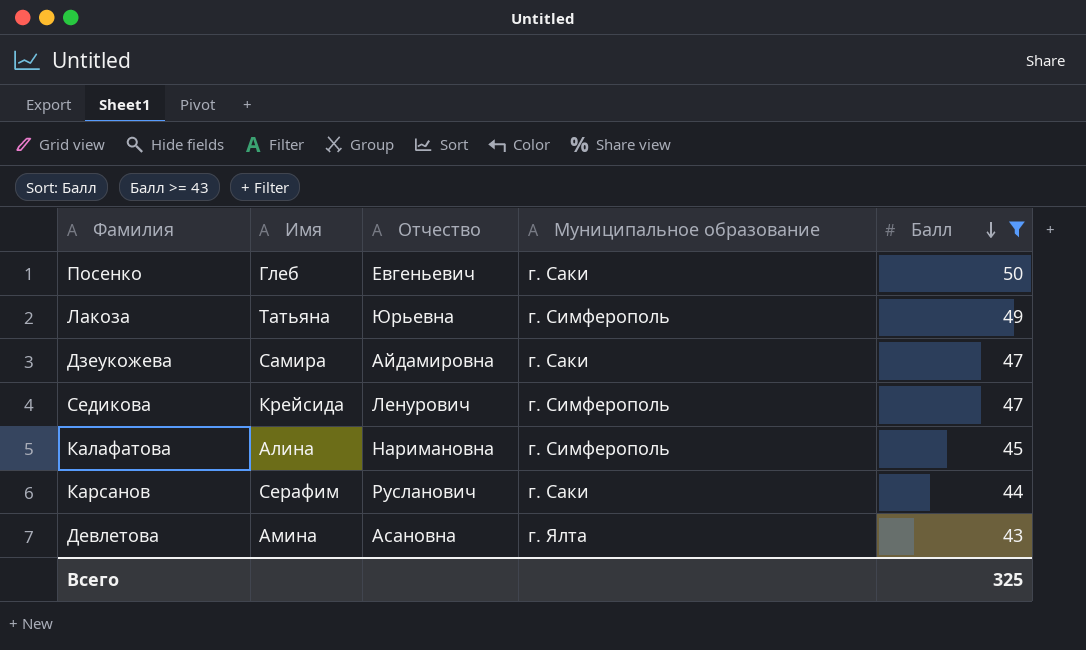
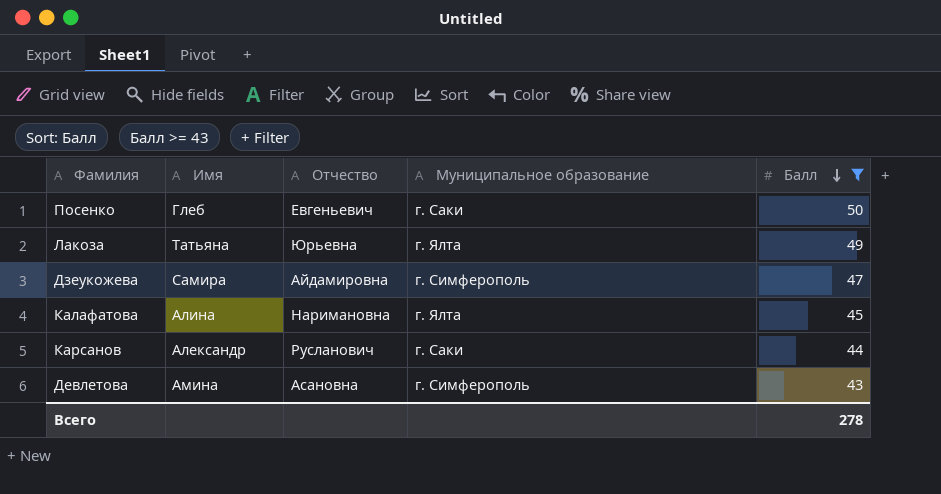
row Седикова: Крейсида | Ленурович | г. Симферополь | 47 -> none
Лакоза | Муниципальное образование: г. Симферополь -> г. Ялта
Дзеукожева | Муниципальное образование: г. Саки -> г. Симферополь
Калафатова | Муниципальное образование: г. Симферополь -> г. Ялта
Карсанов | Имя: Серафим -> Александр
Девлетова | Муниципальное образование: г. Ялта -> г. Симферополь
Всего | Балл: 325 -> 278

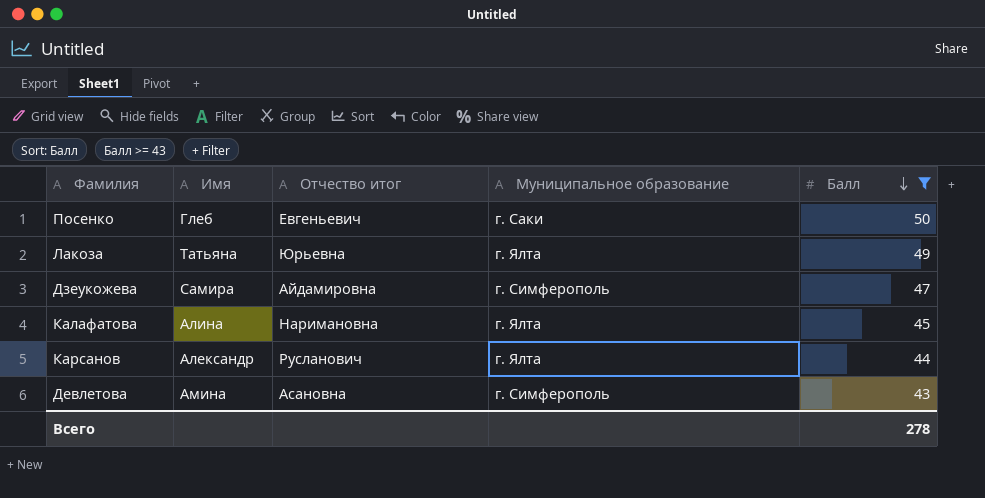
column name: Отчество -> Отчество итог
Карсанов | Муниципальное образование: г. Саки -> г. Ялта

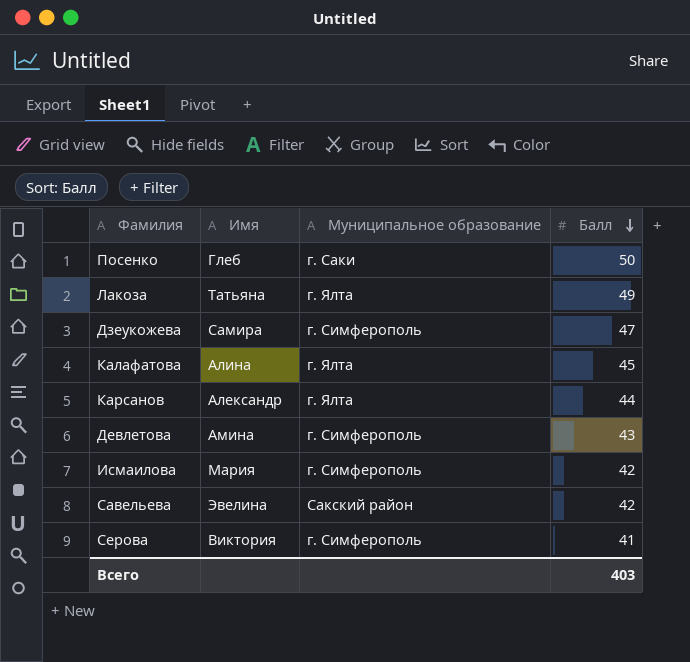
filter: Балл >= 43 -> none
column Отчество итог | position: 3 -> none
Всего | Балл: 278 -> 403

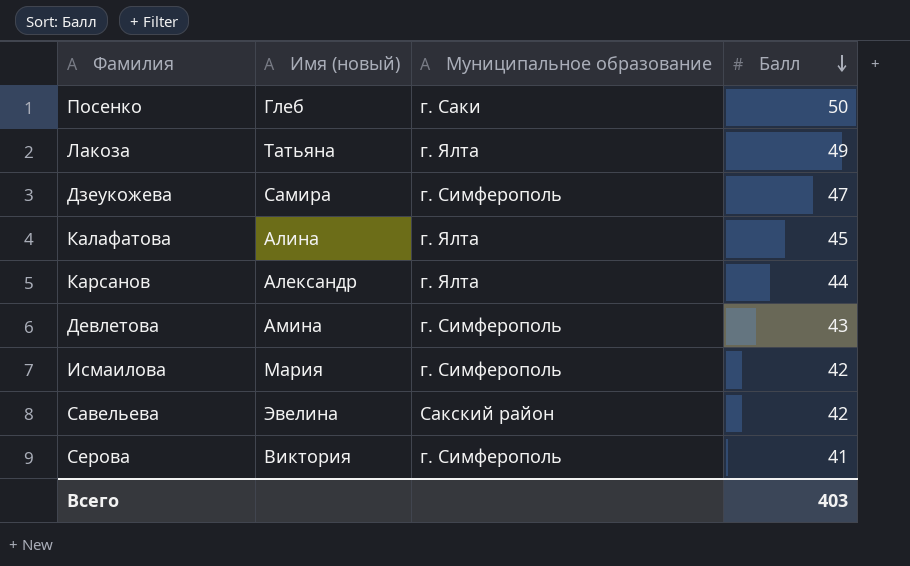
column name: Имя -> Имя (новый)

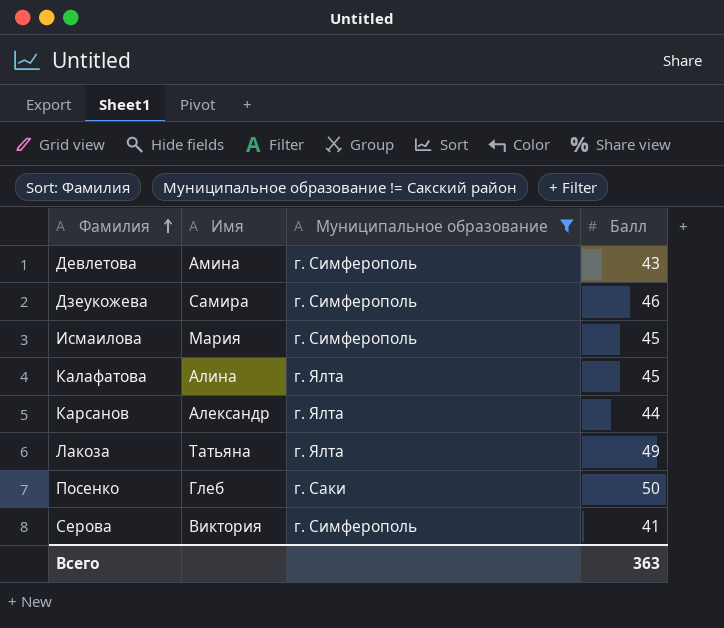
filter: none -> Муниципальное образование != Сакский район
row order: Балл descending -> Фамилия ascending
column name: Имя (новый) -> Имя
Дзеукожева | Балл: 47 -> 46
Исмаилова | Балл: 42 -> 45
Всего | Балл: 403 -> 363

